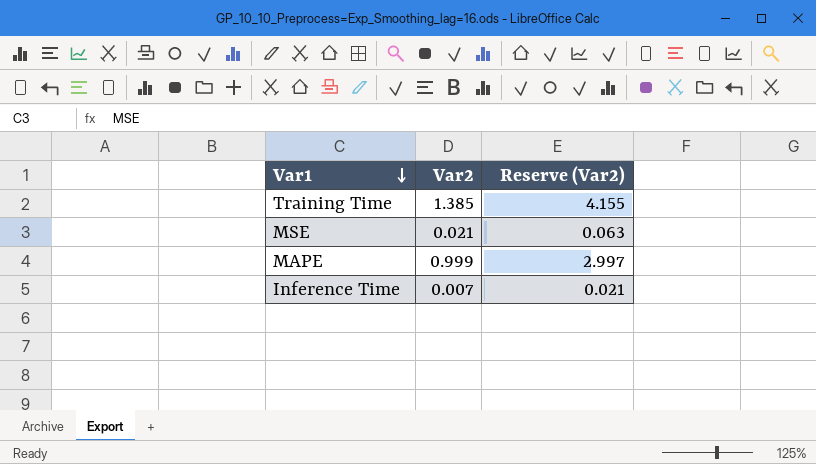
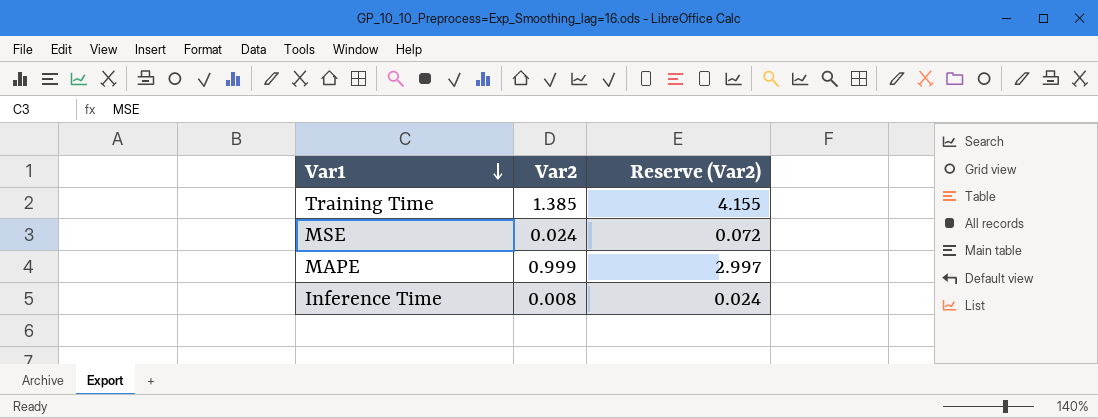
MSE | Var2: 0.021 -> 0.024
MSE | Reserve (Var2): 0.063 -> 0.072
Inference Time | Var2: 0.007 -> 0.008
Inference Time | Reserve (Var2): 0.021 -> 0.024

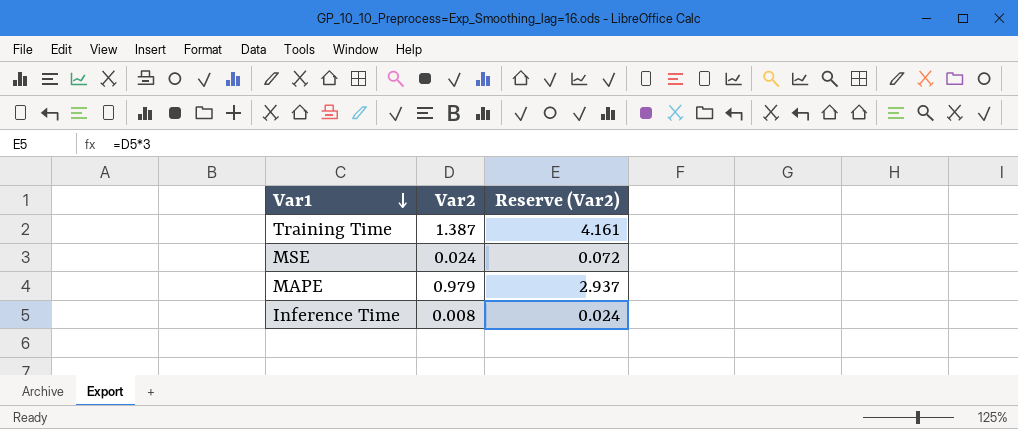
Training Time | Var2: 1.385 -> 1.387
Training Time | Reserve (Var2): 4.155 -> 4.161
MAPE | Var2: 0.999 -> 0.979
MAPE | Reserve (Var2): 2.997 -> 2.937

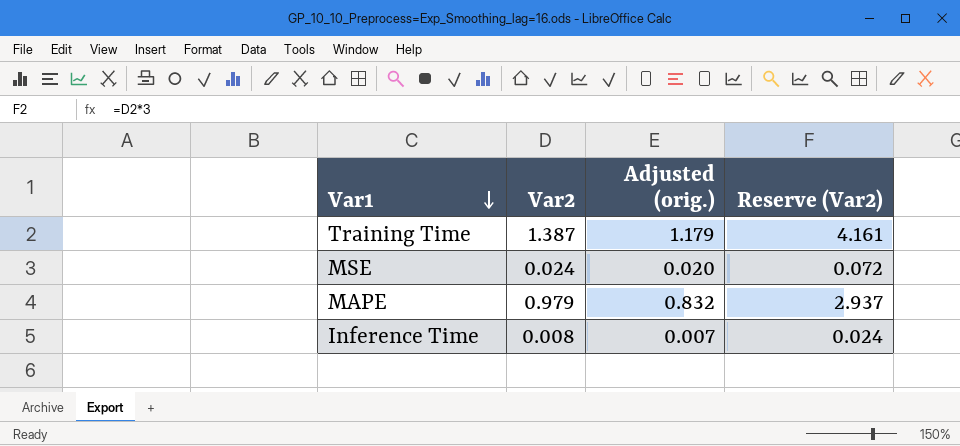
column Adjusted (orig.) | formula: none -> [Var2] * 0.85

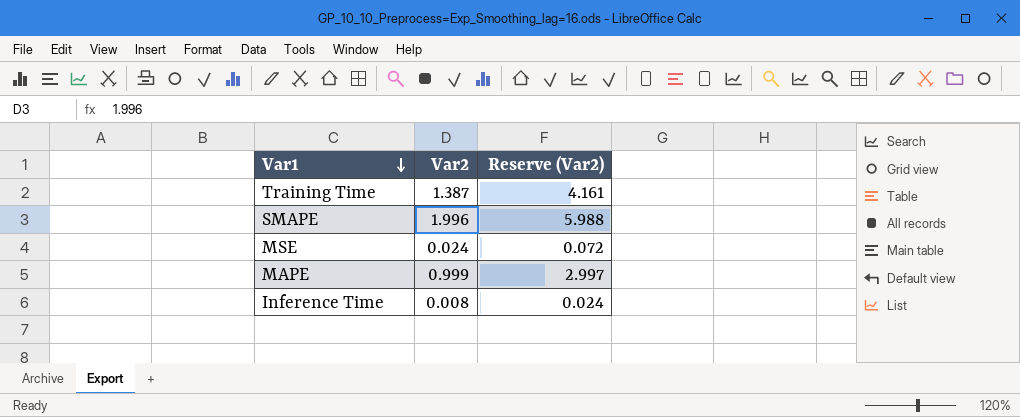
column Adjusted (orig.) | formula: [Var2] * 0.85 -> none
row SMAPE: none -> 1.996 | 5.988
MAPE | Var2: 0.979 -> 0.999
MAPE | Reserve (Var2): 2.937 -> 2.997

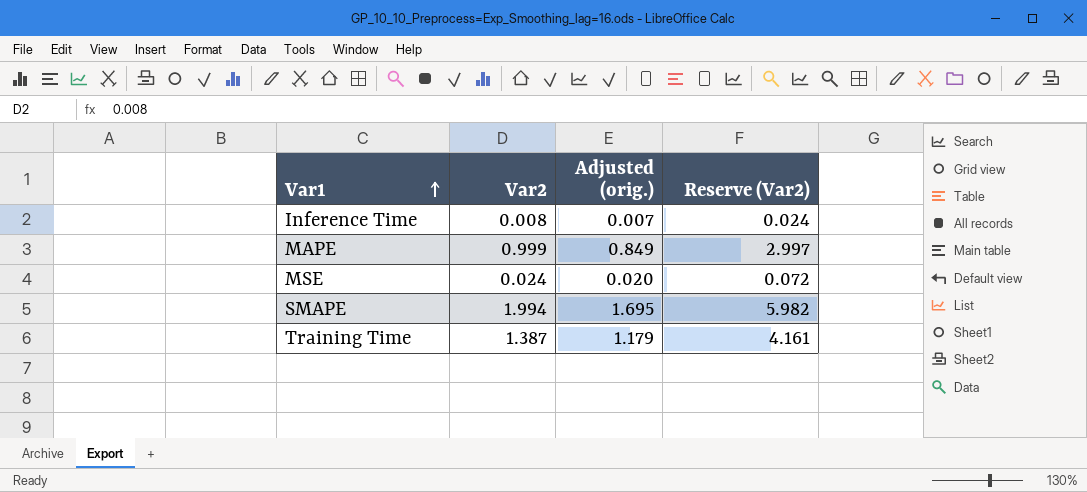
row order: Var1 descending -> Var1 ascending
column Adjusted (orig.) | formula: none -> [Var2] * 0.85
SMAPE | Var2: 1.996 -> 1.994
SMAPE | Reserve (Var2): 5.988 -> 5.982

